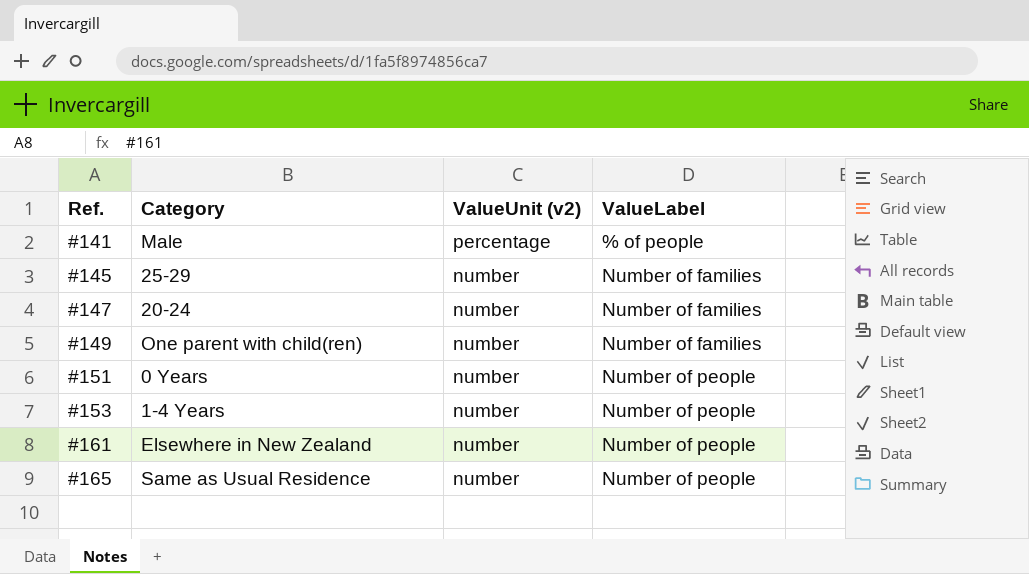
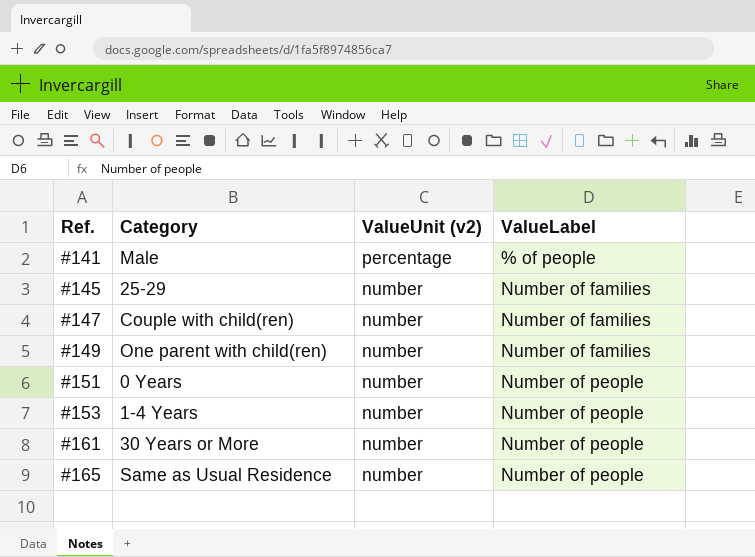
#147 | Category: 20-24 -> Couple with child(ren)
#161 | Category: Elsewhere in New Zealand -> 30 Years or More

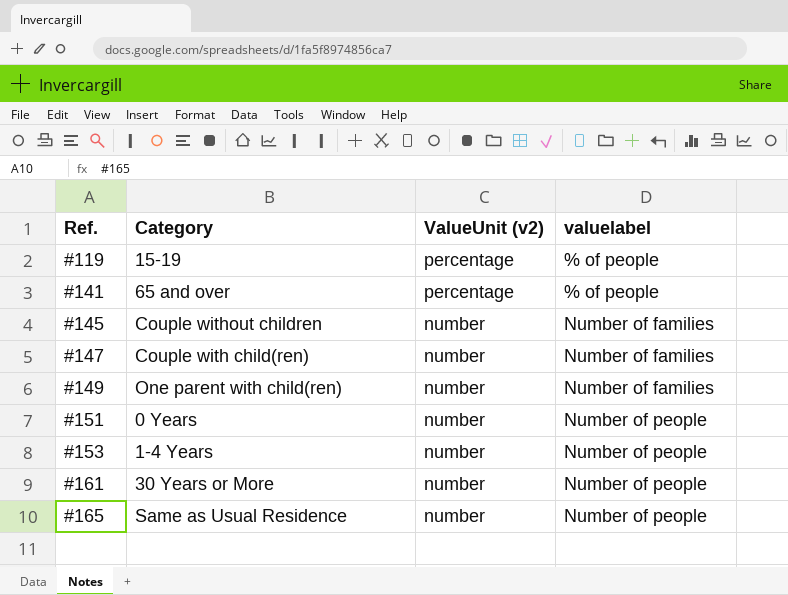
column name: ValueLabel -> valuelabel
row #119: none -> 15-19 | percentage | % of people
#141 | Category: Male -> 65 and over
#145 | Category: 25-29 -> Couple without children

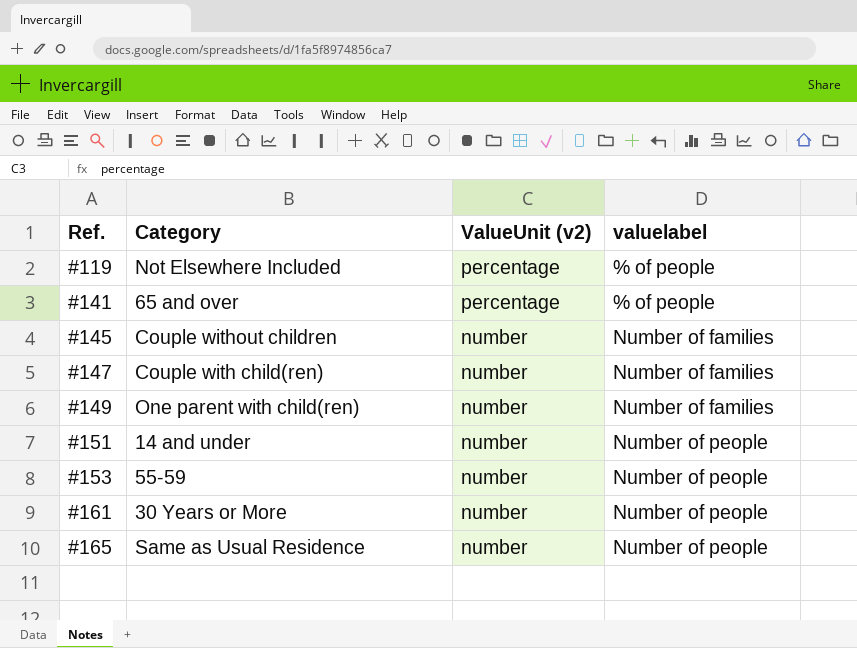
#119 | Category: 15-19 -> Not Elsewhere Included
#151 | Category: 0 Years -> 14 and under
#153 | Category: 1-4 Years -> 55-59

